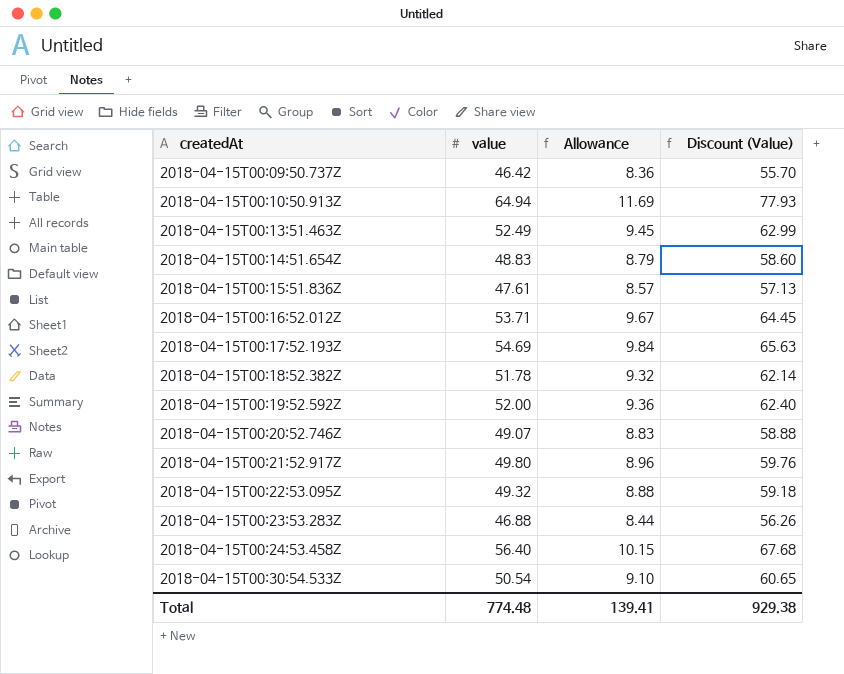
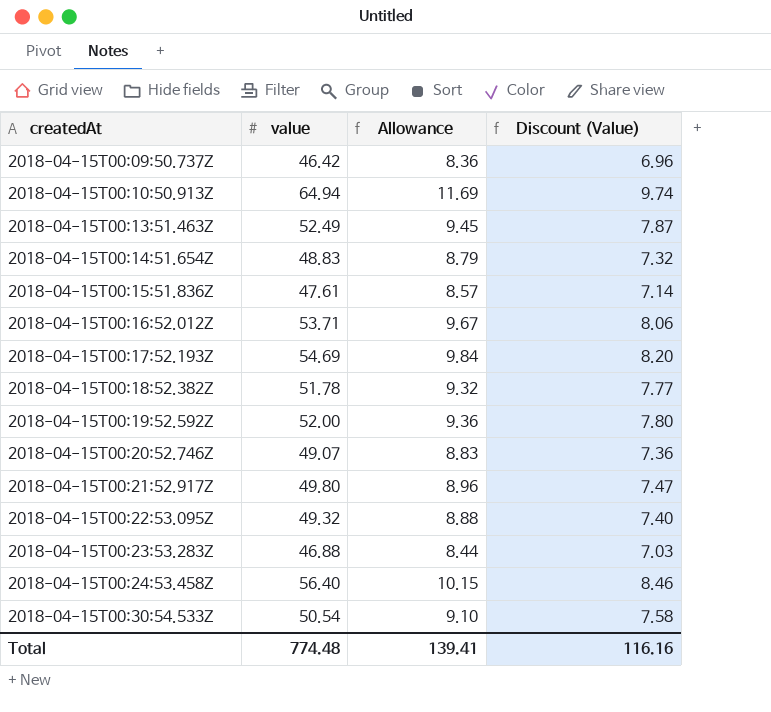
column Discount (Value) | formula: [value] * 1.2 -> [value] * 0.15
Total | Discount (Value): 929.38 -> 116.16

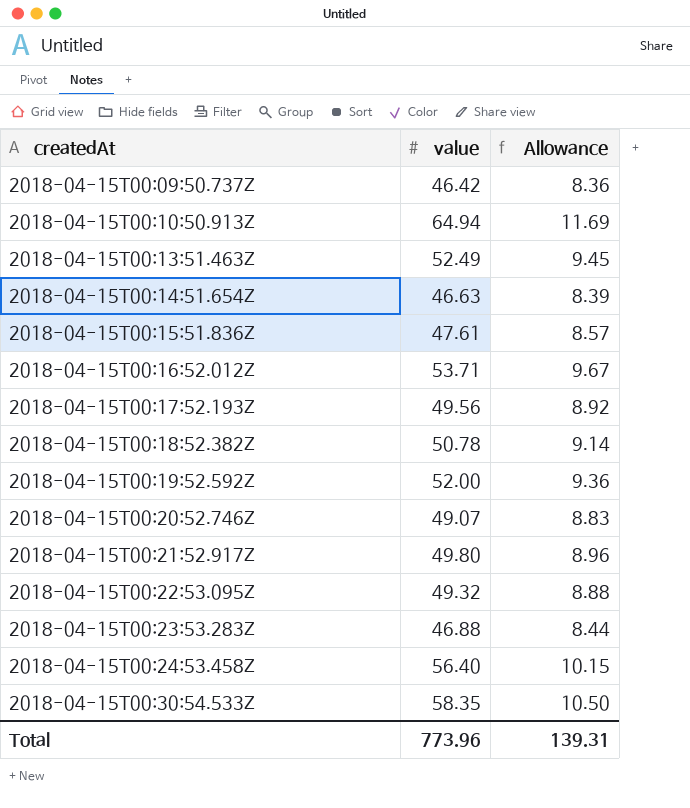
column Discount (Value) | formula: [value] * 0.15 -> none
2018-04-15T00:14:51.654Z | value: 48.83 -> 46.63
2018-04-15T00:14:51.654Z | Allowance: 8.79 -> 8.39
2018-04-15T00:17:52.193Z | value: 54.69 -> 49.56
2018-04-15T00:17:52.193Z | Allowance: 9.84 -> 8.92
2018-04-15T00:18:52.382Z | value: 51.78 -> 50.78
2018-04-15T00:18:52.382Z | Allowance: 9.32 -> 9.14
2018-04-15T00:30:54.533Z | value: 50.54 -> 58.35
2018-04-15T00:30:54.533Z | Allowance: 9.10 -> 10.50
Total | value: 774.48 -> 773.96
Total | Allowance: 139.41 -> 139.31

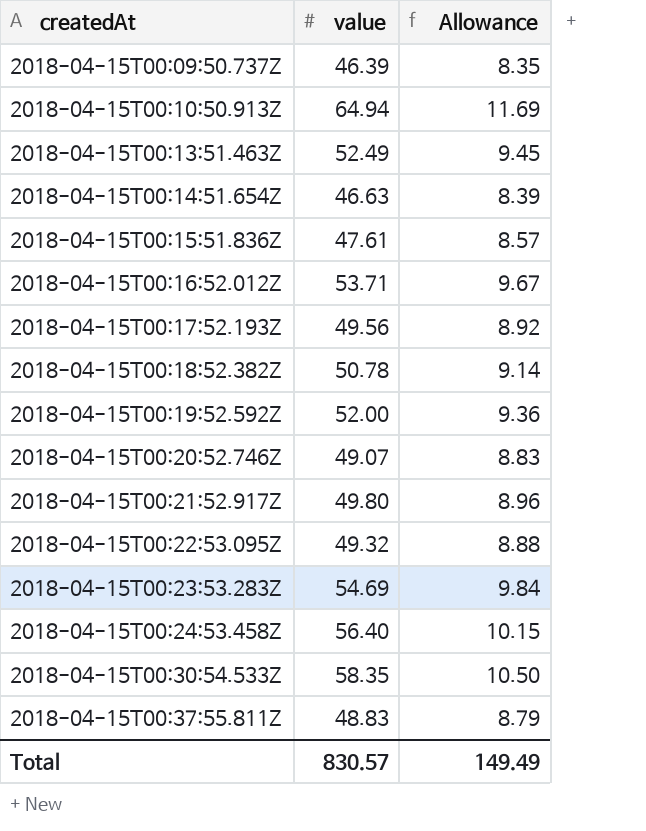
2018-04-15T00:09:50.737Z | value: 46.42 -> 46.39
2018-04-15T00:09:50.737Z | Allowance: 8.36 -> 8.35
2018-04-15T00:23:53.283Z | value: 46.88 -> 54.69
2018-04-15T00:23:53.283Z | Allowance: 8.44 -> 9.84
row 2018-04-15T00:37:55.811Z: none -> 48.83 | 8.79
Total | value: 773.96 -> 830.57
Total | Allowance: 139.31 -> 149.49

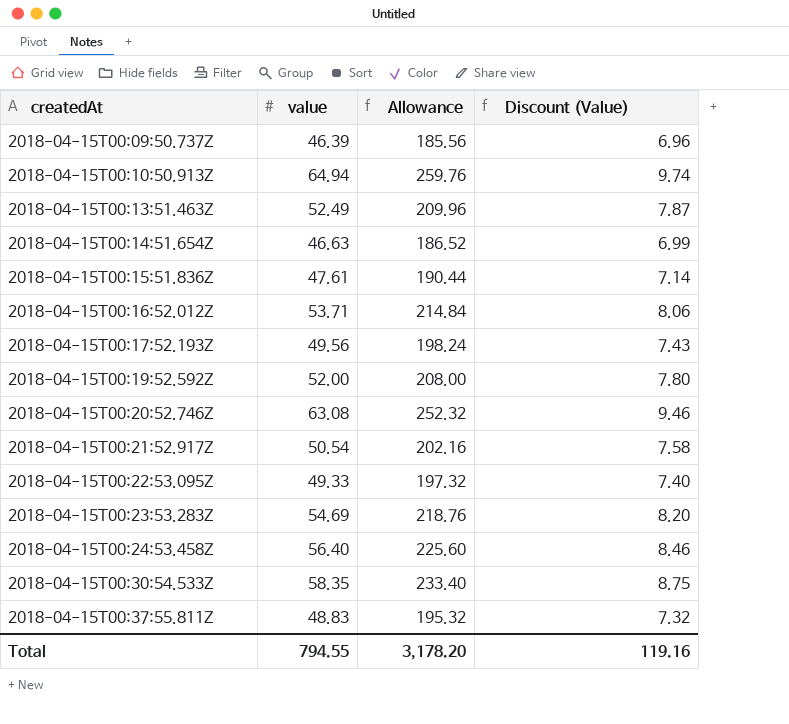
column Allowance | formula: [value] * 0.18 -> [value] * 4
column Discount (Value) | formula: none -> [value] * 0.15
row 2018-04-15T00:18:52.382Z: 50.78 | 9.14 -> none
2018-04-15T00:20:52.746Z | value: 49.07 -> 63.08
2018-04-15T00:21:52.917Z | value: 49.80 -> 50.54
2018-04-15T00:22:53.095Z | value: 49.32 -> 49.33
Total | value: 830.57 -> 794.55
Total | Allowance: 149.49 -> 3,178.20

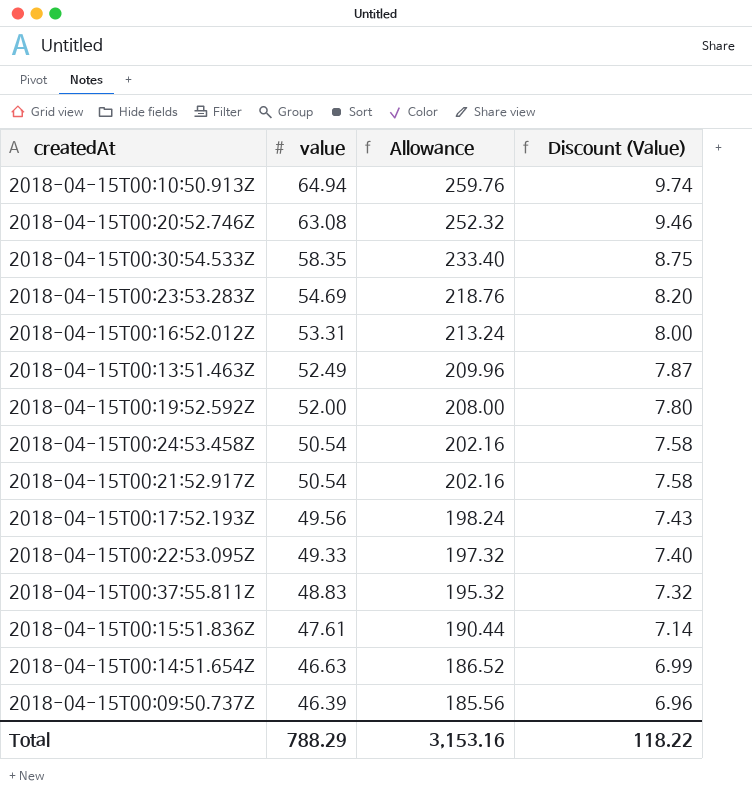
row order: createdAt ascending -> value descending
2018-04-15T00:16:52.012Z | value: 53.71 -> 53.31
2018-04-15T00:16:52.012Z | Allowance: 214.84 -> 213.24
2018-04-15T00:16:52.012Z | Discount (Value): 8.06 -> 8.00
2018-04-15T00:24:53.458Z | value: 56.40 -> 50.54
2018-04-15T00:24:53.458Z | Allowance: 225.60 -> 202.16
2018-04-15T00:24:53.458Z | Discount (Value): 8.46 -> 7.58
Total | value: 794.55 -> 788.29
Total | Allowance: 3,178.20 -> 3,153.16
Total | Discount (Value): 119.16 -> 118.22

